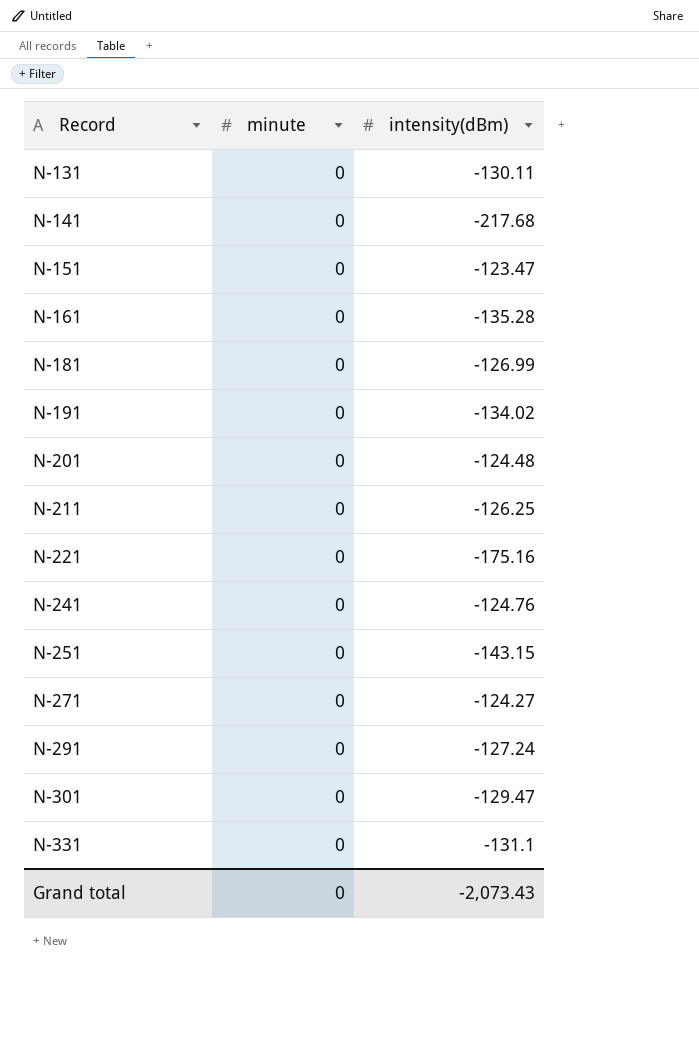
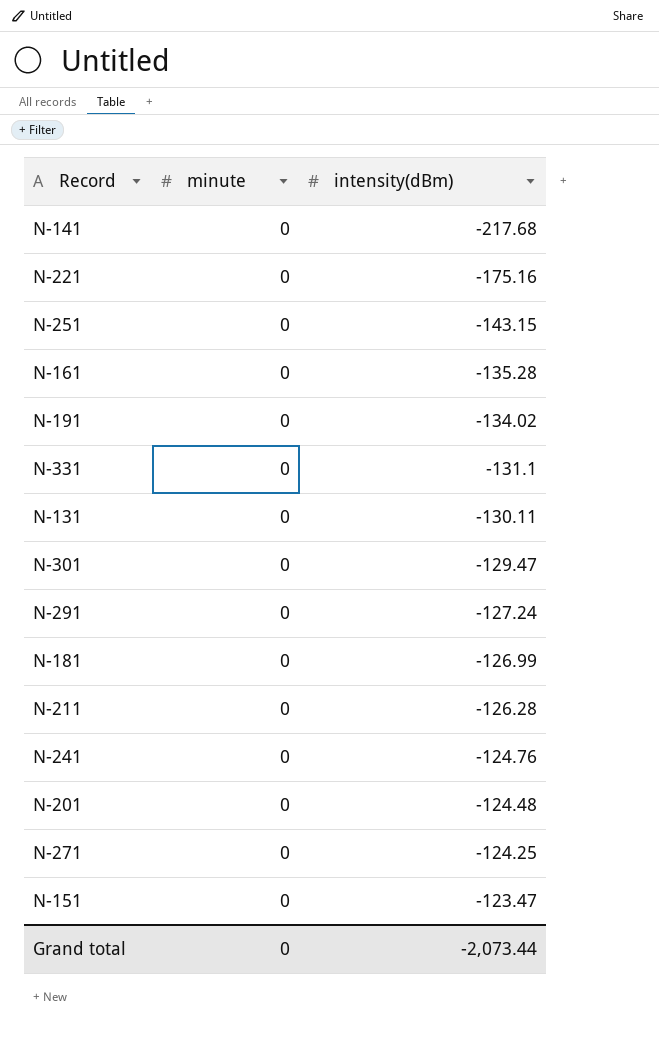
row order: Record ascending -> intensity(dBm) ascending
N-211 | intensity(dBm): -126.25 -> -126.28
N-271 | intensity(dBm): -124.27 -> -124.25
Grand total | intensity(dBm): -2,073.43 -> -2,073.44

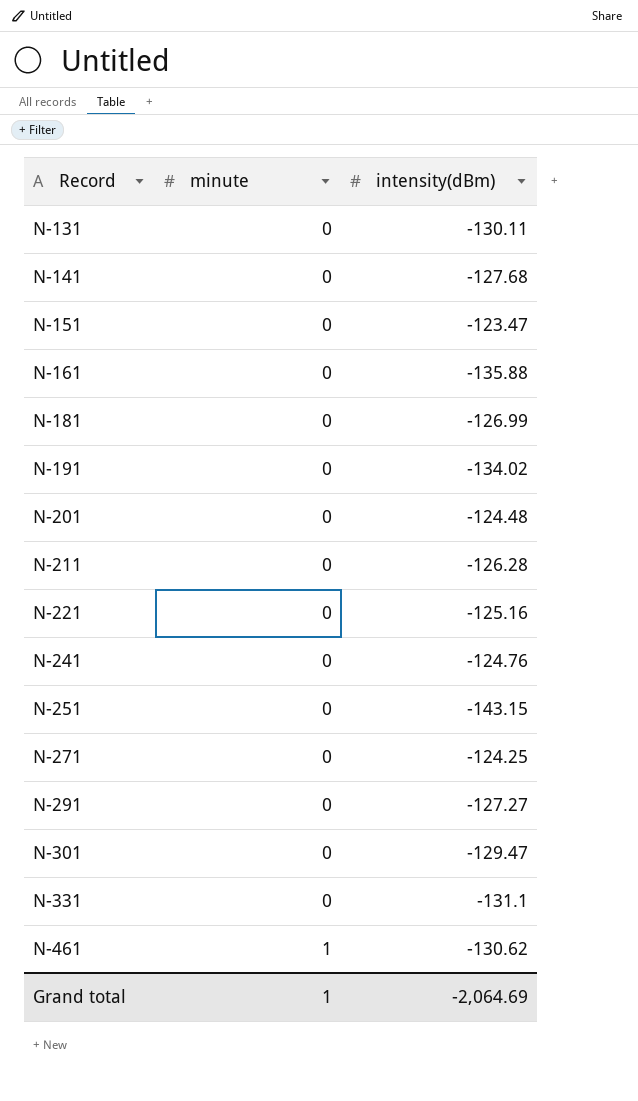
row order: intensity(dBm) ascending -> Record ascending
N-141 | intensity(dBm): -217.68 -> -127.68
N-161 | intensity(dBm): -135.28 -> -135.88
N-221 | intensity(dBm): -175.16 -> -125.16
N-291 | intensity(dBm): -127.24 -> -127.27
row N-461: none -> 1 | -130.62
Grand total | minute: 0 -> 1
Grand total | intensity(dBm): -2,073.44 -> -2,064.69

